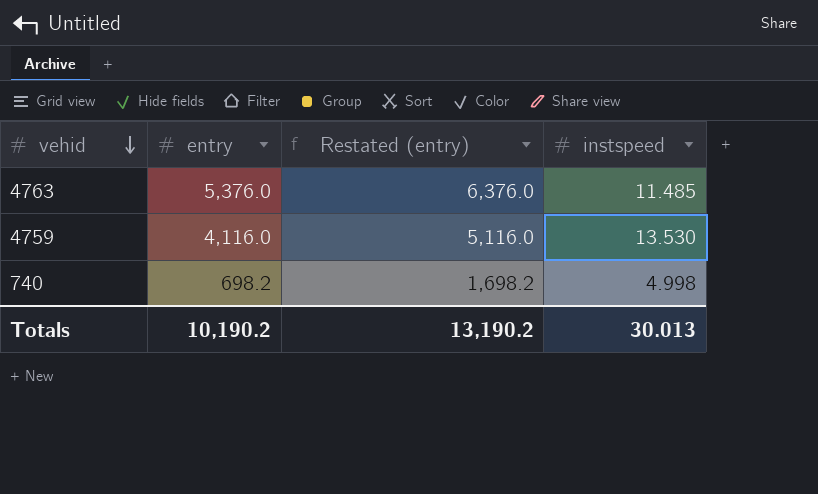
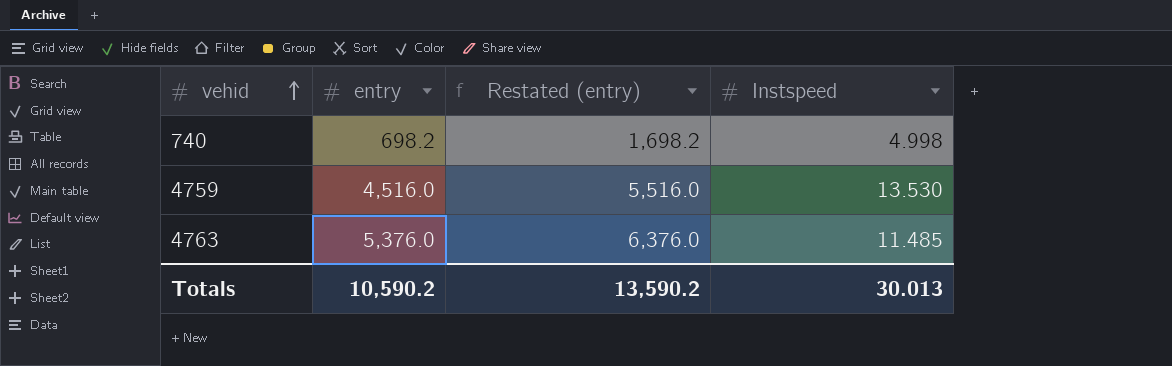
row order: vehid descending -> vehid ascending
column name: instspeed -> Instspeed
4759 | entry: 4,116.0 -> 4,516.0
4759 | Restated (entry): 5,116.0 -> 5,516.0
Totals | entry: 10,190.2 -> 10,590.2
Totals | Restated (entry): 13,190.2 -> 13,590.2

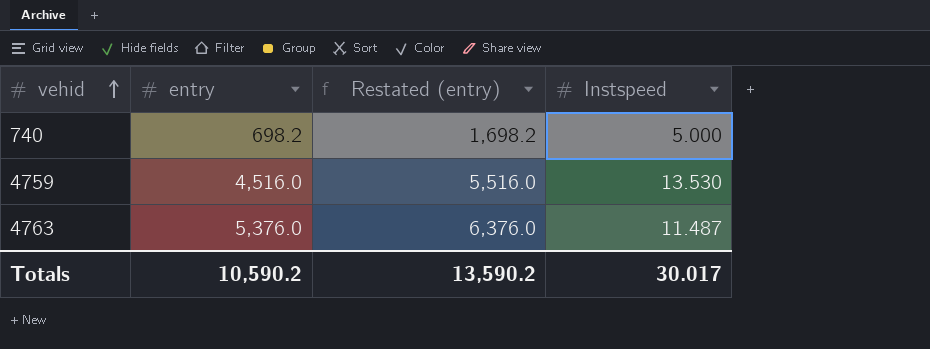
740 | Instspeed: 4.998 -> 5.000
4763 | Instspeed: 11.485 -> 11.487
Totals | Instspeed: 30.013 -> 30.017

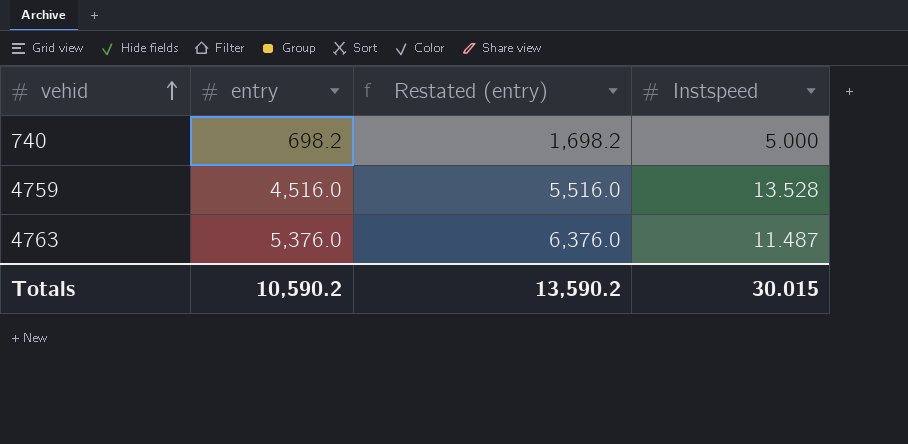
4759 | Instspeed: 13.530 -> 13.528
Totals | Instspeed: 30.017 -> 30.015

